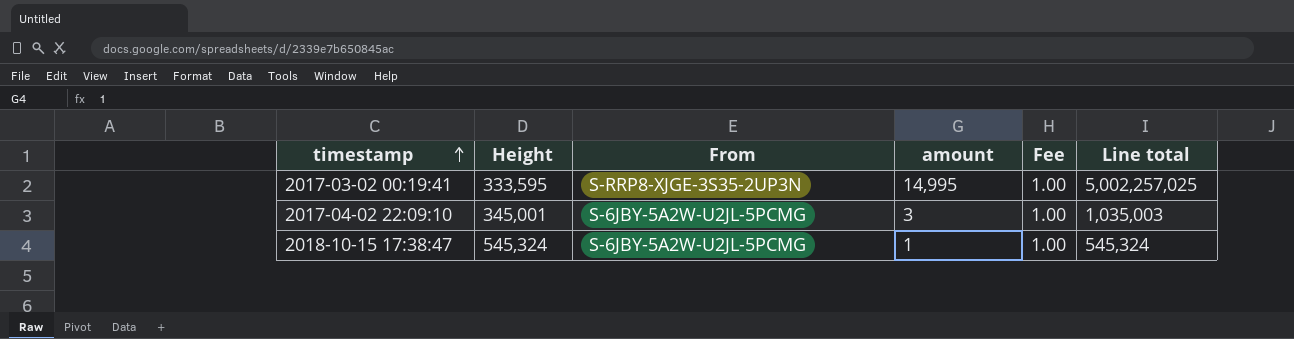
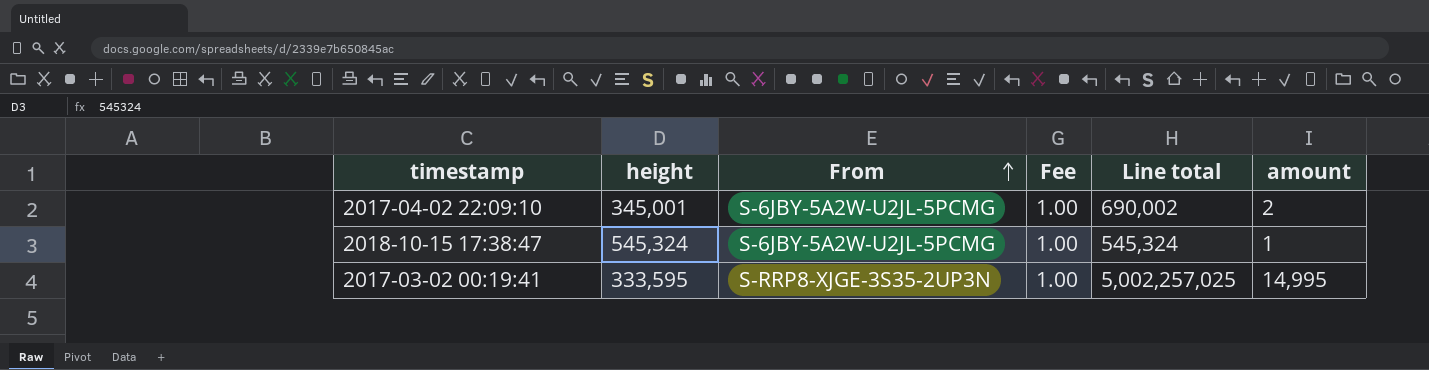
row order: timestamp ascending -> From ascending
column name: Height -> height
column amount | position: 4 -> 6
2017-04-02 22:09:10 | Line total: 1,035,003 -> 690,002
2017-04-02 22:09:10 | amount: 3 -> 2

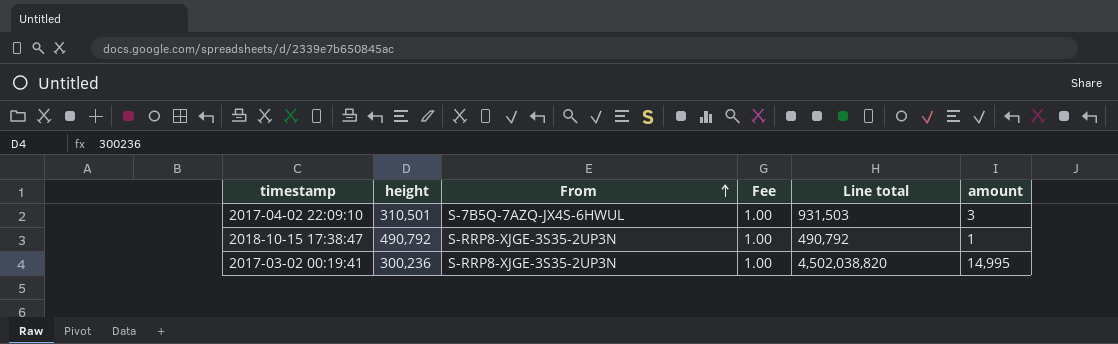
2017-04-02 22:09:10 | height: 345,001 -> 310,501
2017-04-02 22:09:10 | From: S-6JBY-5A2W-U2JL-5PCMG -> S-7B5Q-7AZQ-JX4S-6HWUL
2017-04-02 22:09:10 | Line total: 690,002 -> 931,503
2017-04-02 22:09:10 | amount: 2 -> 3
2018-10-15 17:38:47 | height: 545,324 -> 490,792
2018-10-15 17:38:47 | From: S-6JBY-5A2W-U2JL-5PCMG -> S-RRP8-XJGE-3S35-2UP3N
2018-10-15 17:38:47 | Line total: 545,324 -> 490,792
2017-03-02 00:19:41 | height: 333,595 -> 300,236
2017-03-02 00:19:41 | Line total: 5,002,257,025 -> 4,502,038,820

